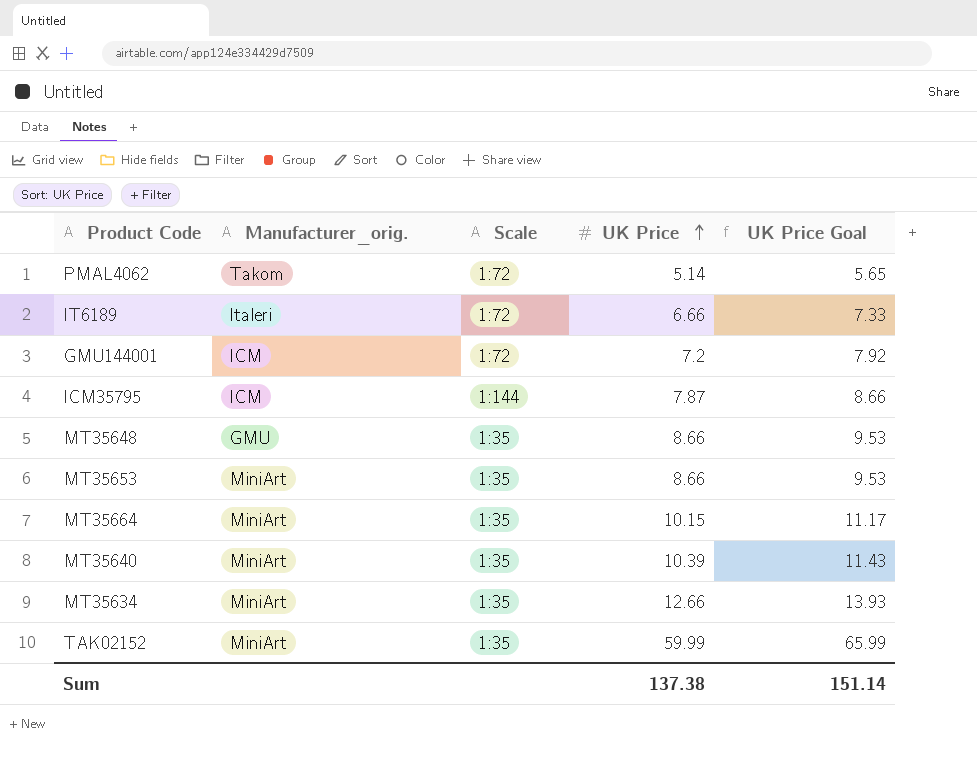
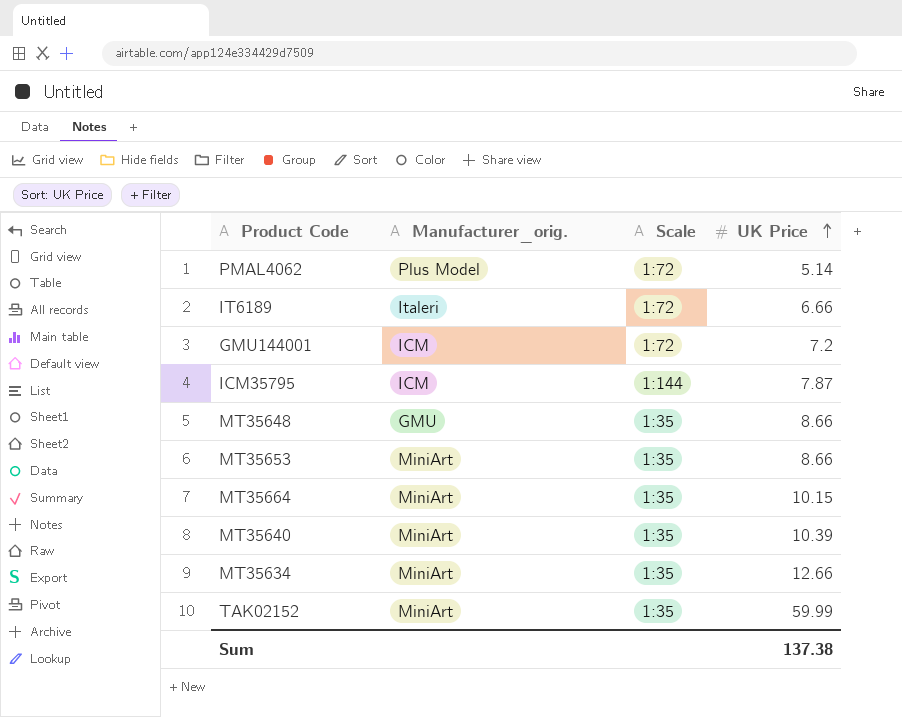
column UK Price Goal | formula: [UK Price] * 1.1 -> none
PMAL4062 | Manufacturer_orig.: Takom -> Plus Model

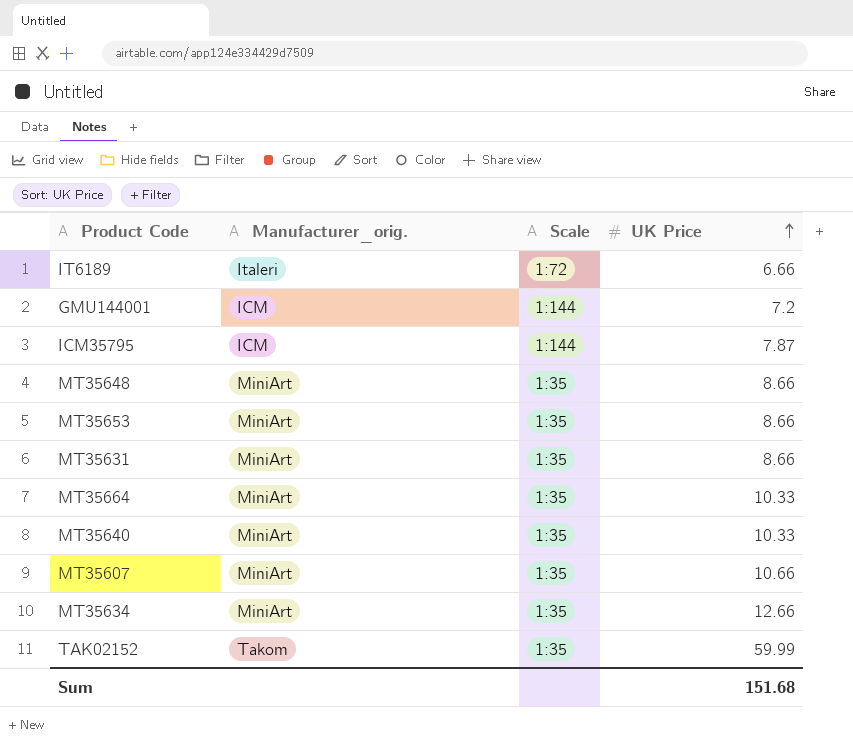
row PMAL4062: Plus Model | 1:72 | 5.14 -> none
GMU144001 | Scale: 1:72 -> 1:144
MT35648 | Manufacturer_orig.: GMU -> MiniArt
row MT35631: none -> MiniArt | 1:35 | 8.66
MT35664 | UK Price: 10.15 -> 10.33
MT35640 | UK Price: 10.39 -> 10.33
row MT35607: none -> MiniArt | 1:35 | 10.66
TAK02152 | Manufacturer_orig.: MiniArt -> Takom
Sum | UK Price: 137.38 -> 151.68

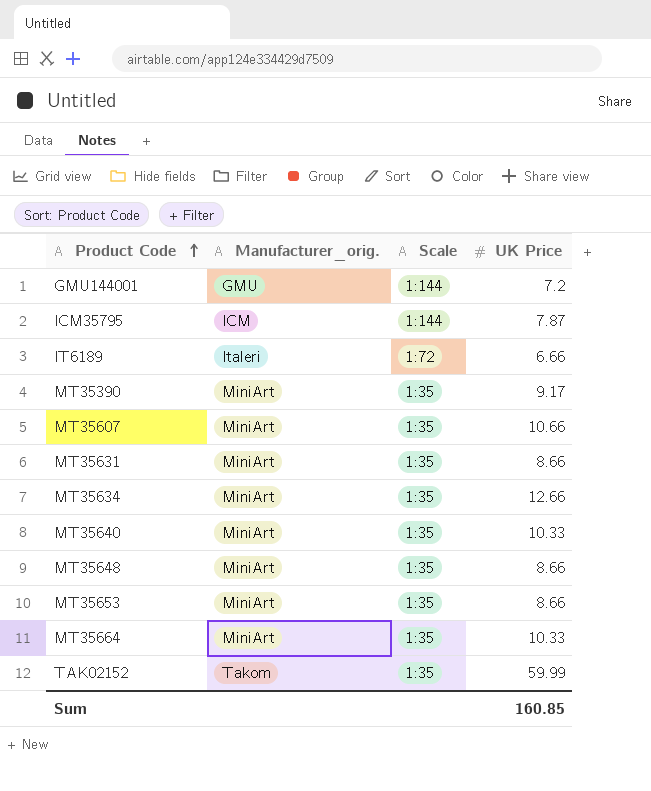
row order: UK Price ascending -> Product Code ascending
GMU144001 | Manufacturer_orig.: ICM -> GMU
row MT35390: none -> MiniArt | 1:35 | 9.17
Sum | UK Price: 151.68 -> 160.85

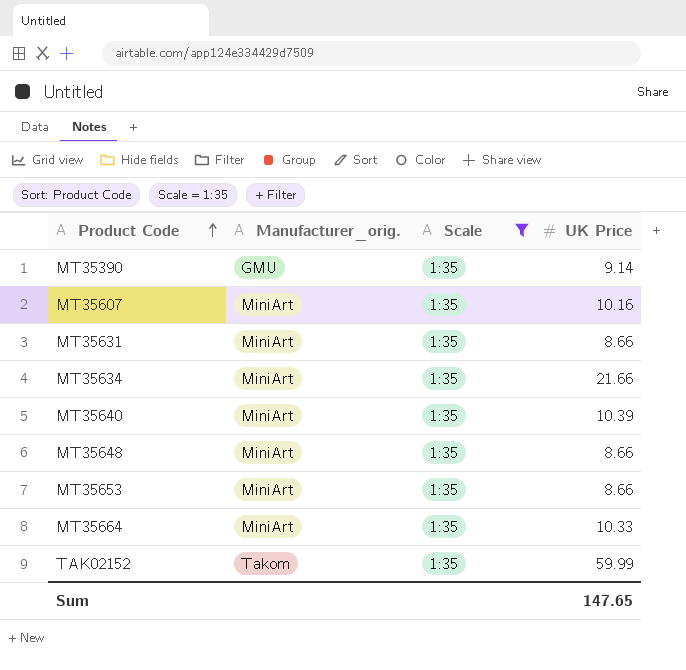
filter: none -> Scale = 1:35
MT35390 | Manufacturer_orig.: MiniArt -> GMU
MT35390 | UK Price: 9.17 -> 9.14
MT35607 | UK Price: 10.66 -> 10.16
MT35634 | UK Price: 12.66 -> 21.66
MT35640 | UK Price: 10.33 -> 10.39
Sum | UK Price: 160.85 -> 147.65

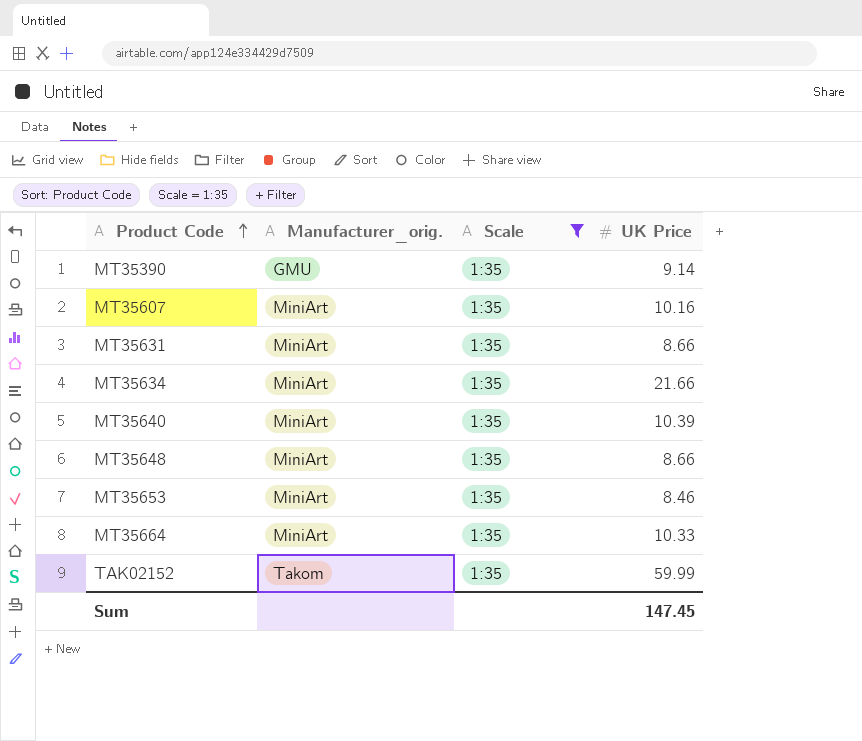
MT35653 | UK Price: 8.66 -> 8.46
Sum | UK Price: 147.65 -> 147.45

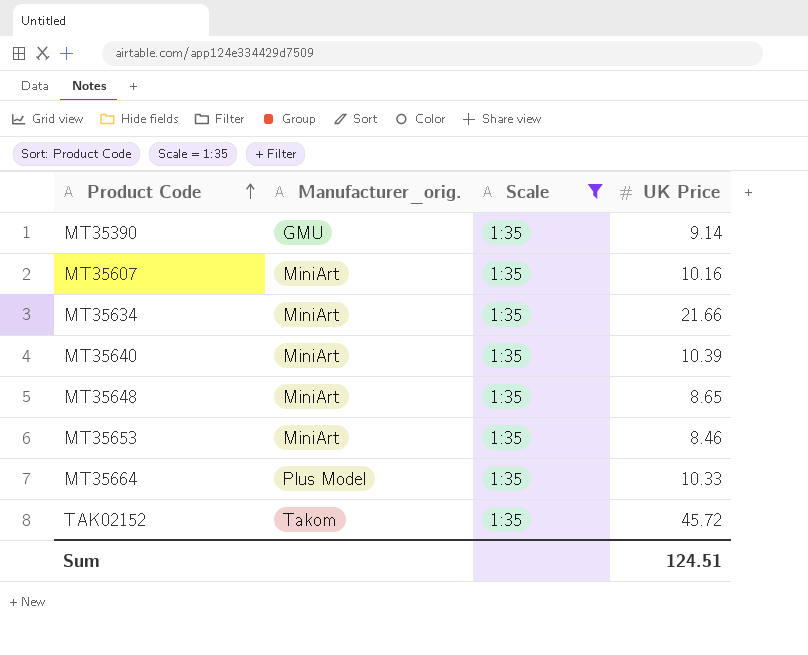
row MT35631: MiniArt | 1:35 | 8.66 -> none
MT35648 | UK Price: 8.66 -> 8.65
MT35664 | Manufacturer_orig.: MiniArt -> Plus Model
TAK02152 | UK Price: 59.99 -> 45.72
Sum | UK Price: 147.45 -> 124.51

